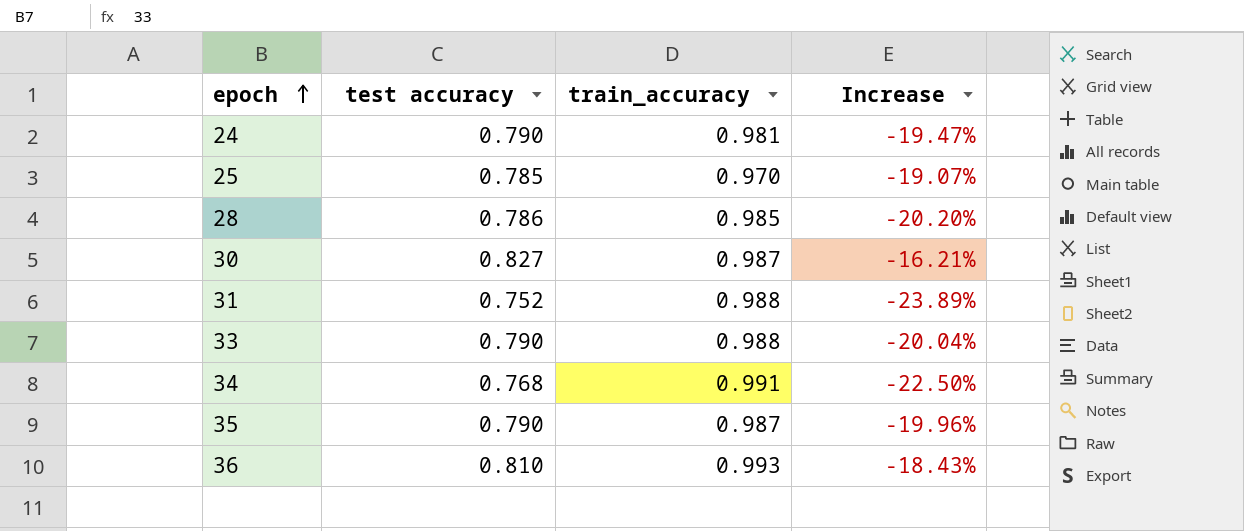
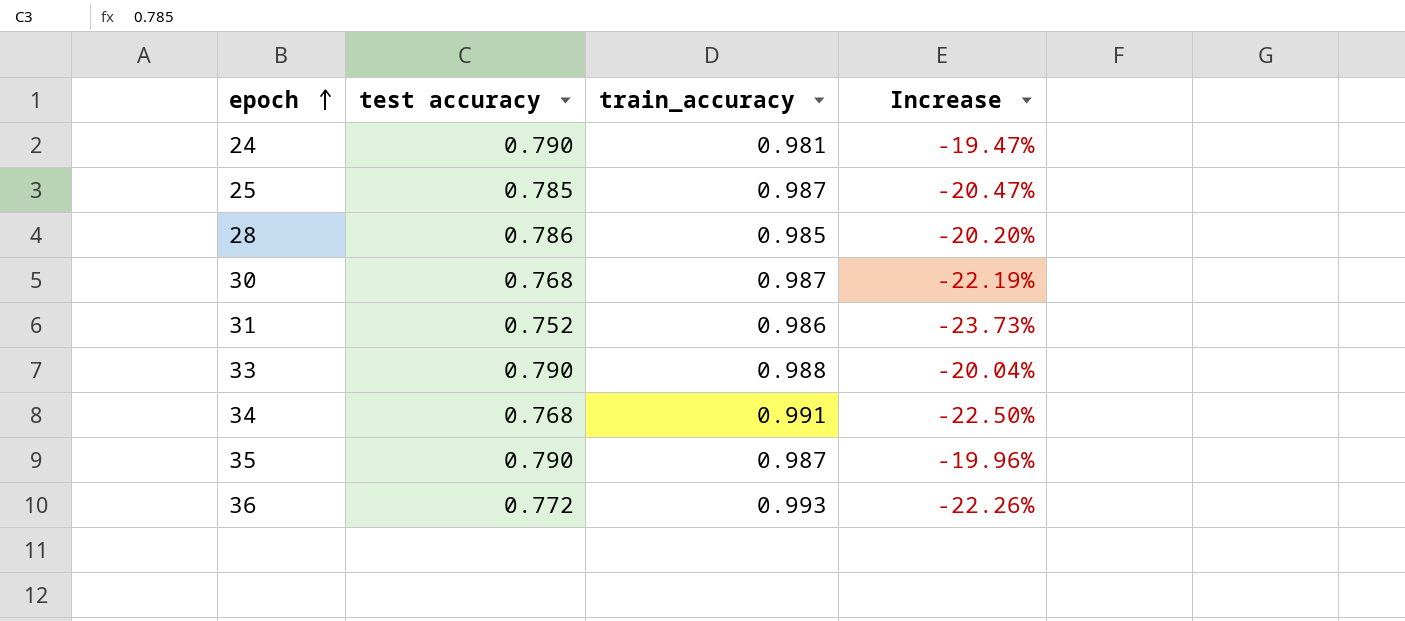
25 | train_accuracy: 0.970 -> 0.987
25 | Increase: -19.07% -> -20.47%
30 | test accuracy: 0.827 -> 0.768
30 | Increase: -16.21% -> -22.19%
31 | train_accuracy: 0.988 -> 0.986
31 | Increase: -23.89% -> -23.73%
36 | test accuracy: 0.810 -> 0.772
36 | Increase: -18.43% -> -22.26%

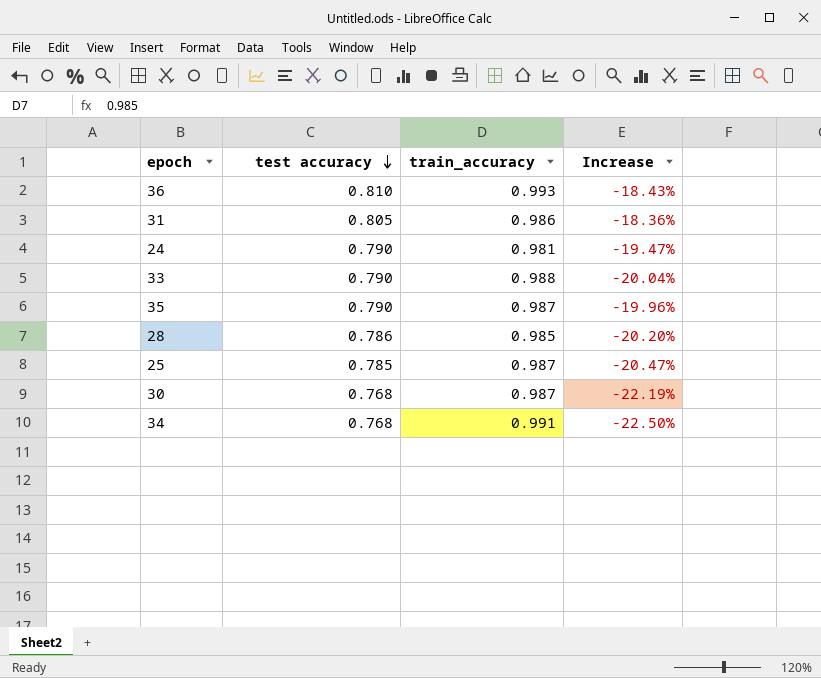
row order: epoch ascending -> test accuracy descending
36 | test accuracy: 0.772 -> 0.810
36 | Increase: -22.26% -> -18.43%
31 | test accuracy: 0.752 -> 0.805
31 | Increase: -23.73% -> -18.36%

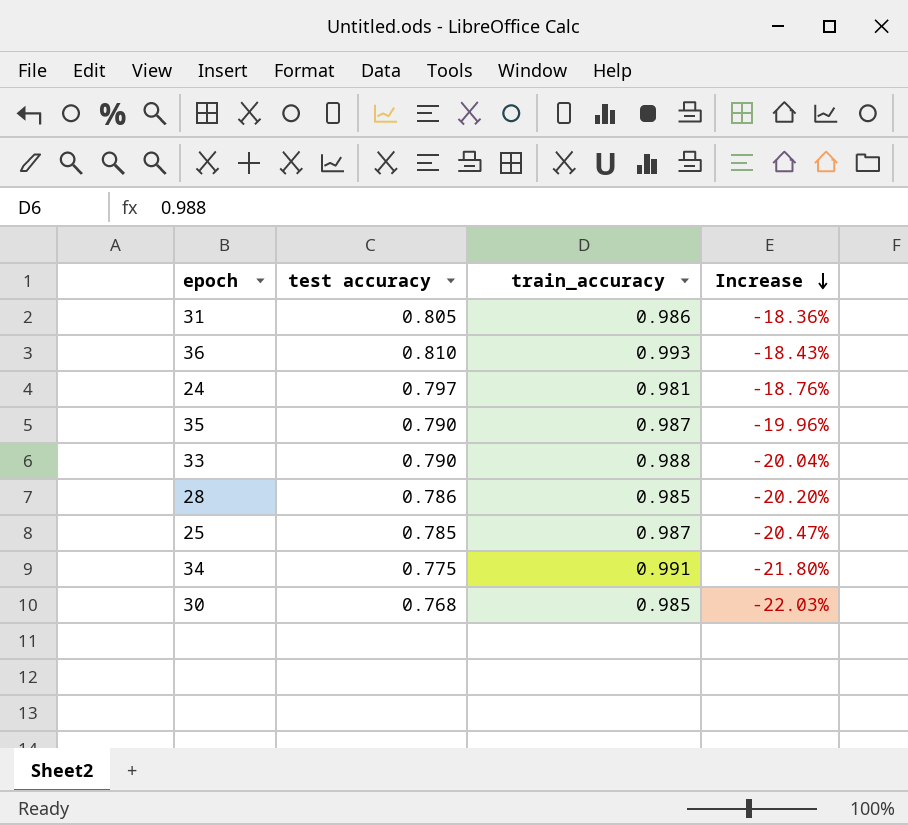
row order: test accuracy descending -> Increase descending
24 | test accuracy: 0.790 -> 0.797
24 | Increase: -19.47% -> -18.76%
34 | test accuracy: 0.768 -> 0.775
34 | Increase: -22.50% -> -21.80%
30 | train_accuracy: 0.987 -> 0.985
30 | Increase: -22.19% -> -22.03%

